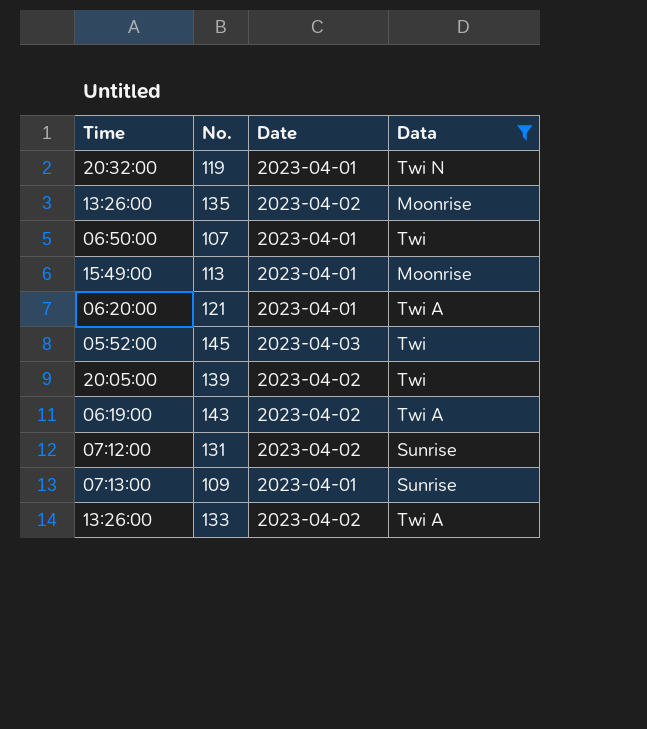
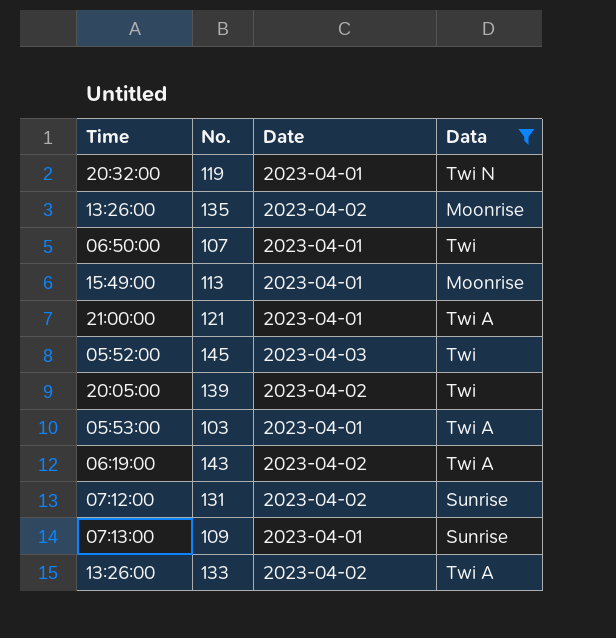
121 | Time: 06:20:00 -> 21:00:00
row 103: none -> 05:53:00 | 2023-04-01 | Twi A

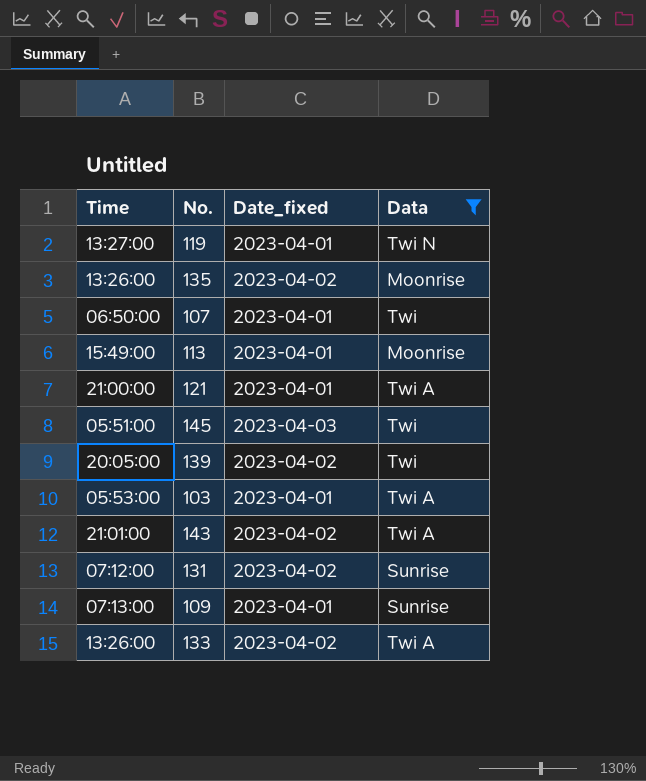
column name: Date -> Date_fixed
119 | Time: 20:32:00 -> 13:27:00
145 | Time: 05:52:00 -> 05:51:00
143 | Time: 06:19:00 -> 21:01:00

